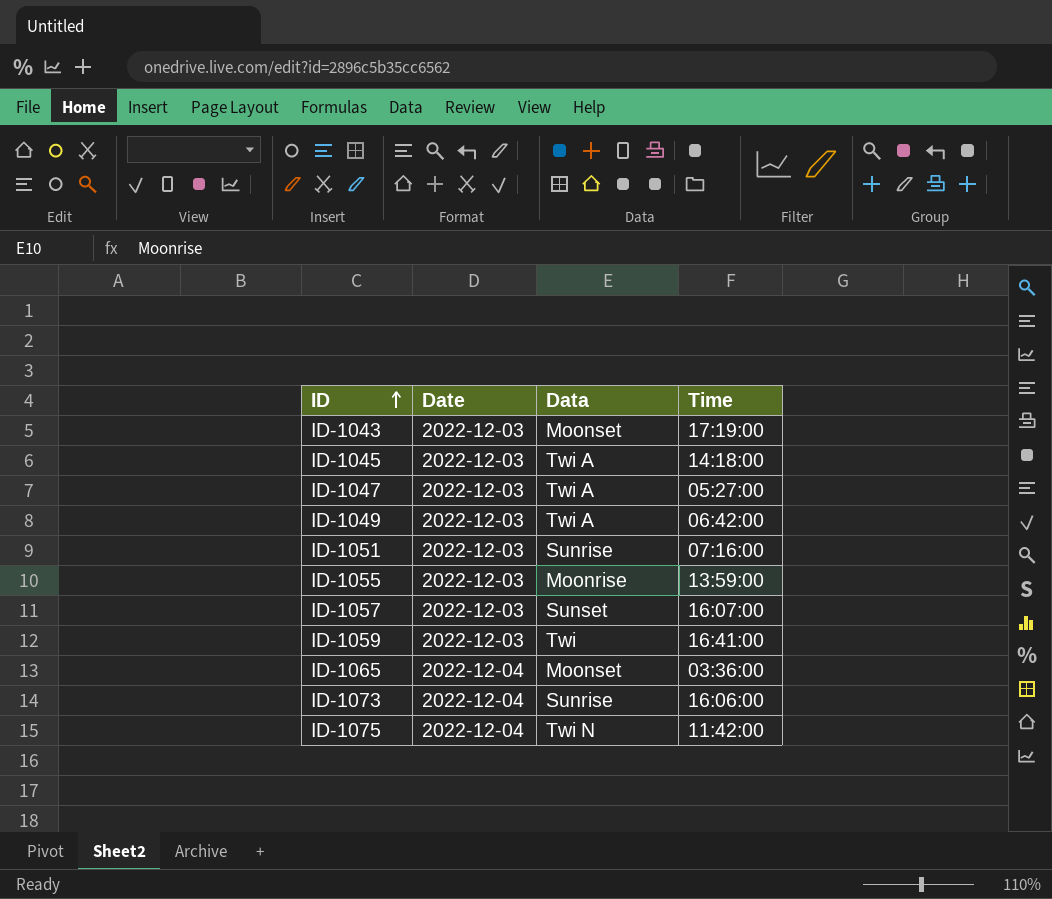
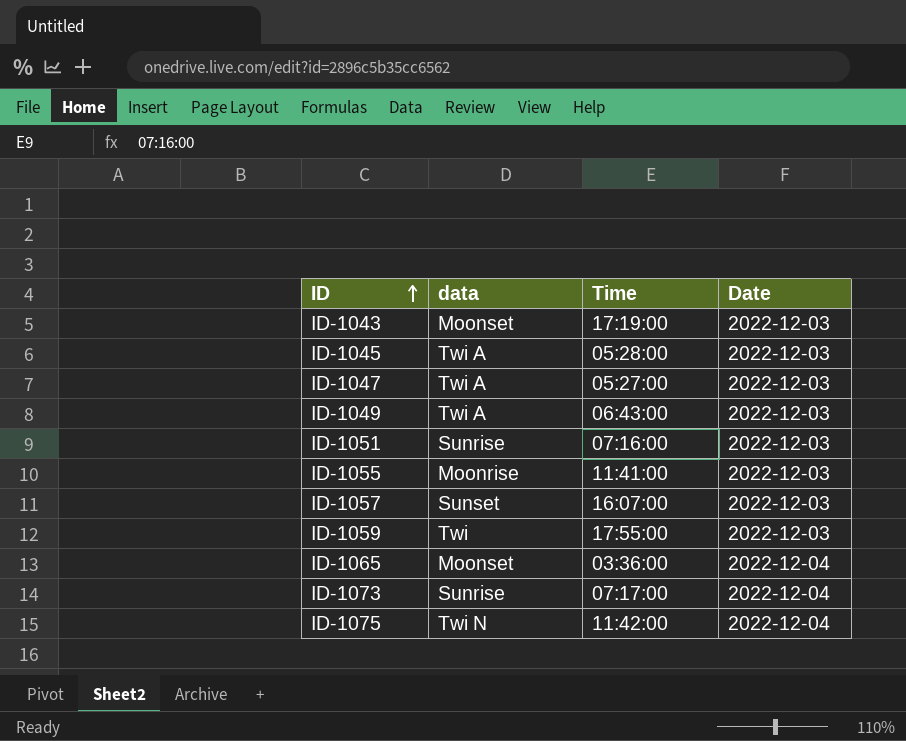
column name: Data -> data
column Date | position: 2 -> 4
ID-1045 | Time: 14:18:00 -> 05:28:00
ID-1049 | Time: 06:42:00 -> 06:43:00
ID-1055 | Time: 13:59:00 -> 11:41:00
ID-1059 | Time: 16:41:00 -> 17:55:00
ID-1073 | Time: 16:06:00 -> 07:17:00

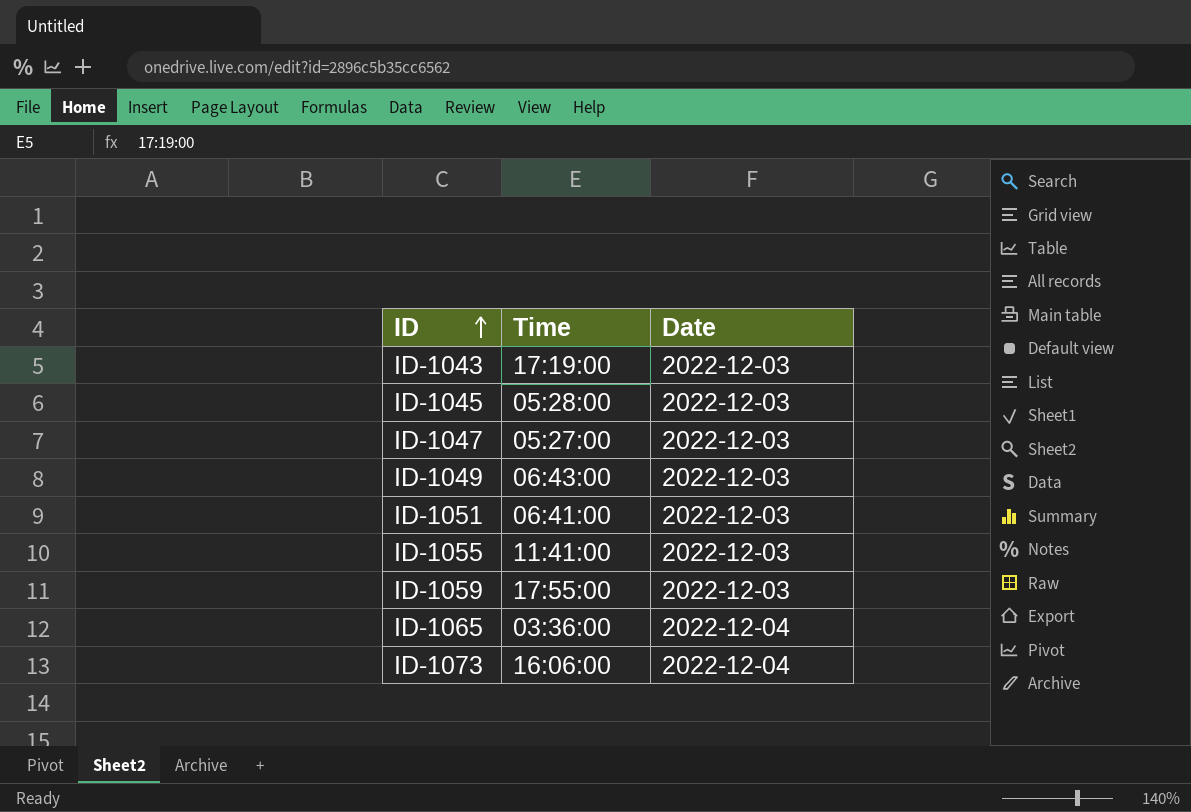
column data | position: 2 -> none
row ID-1057: Sunset | 16:07:00 | 2022-12-03 -> none
row ID-1075: Twi N | 11:42:00 | 2022-12-04 -> none
ID-1051 | Time: 07:16:00 -> 06:41:00
ID-1073 | Time: 07:17:00 -> 16:06:00

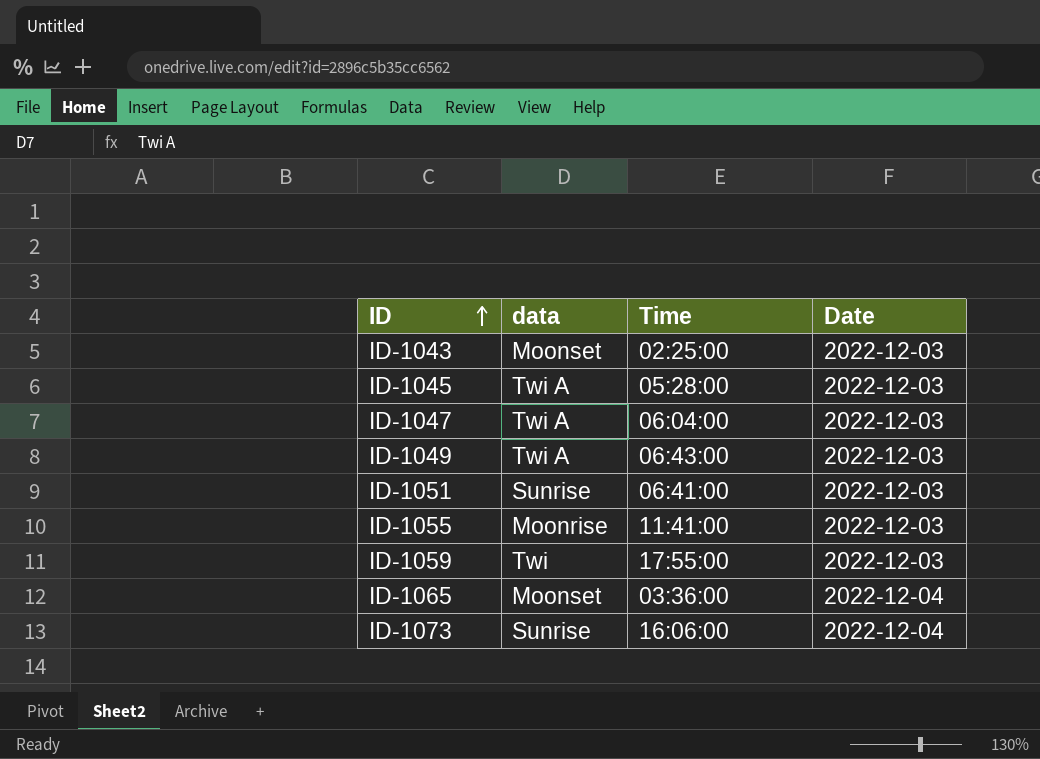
column data | position: none -> 2
ID-1043 | Time: 17:19:00 -> 02:25:00
ID-1047 | Time: 05:27:00 -> 06:04:00

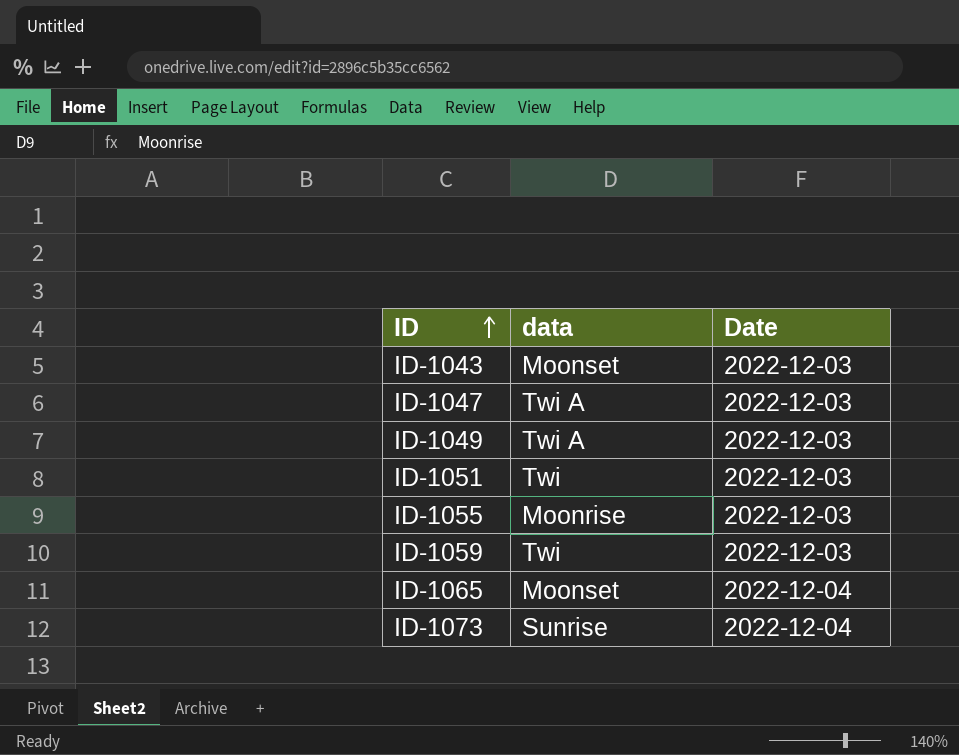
column Time | position: 3 -> none
row ID-1045: Twi A | 05:28:00 | 2022-12-03 -> none
ID-1051 | data: Sunrise -> Twi

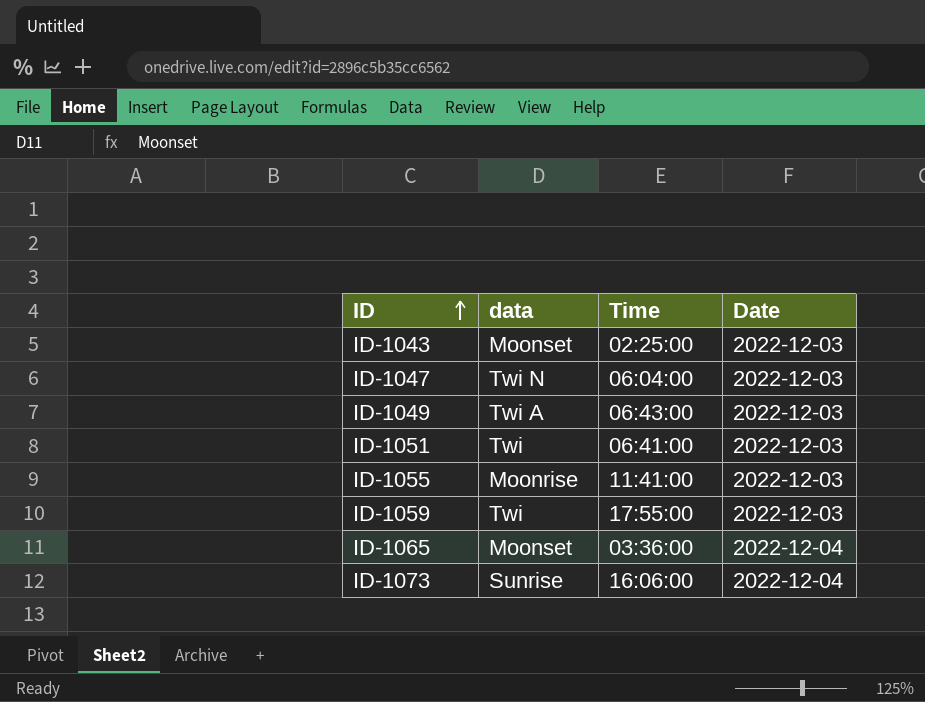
column Time | position: none -> 3
ID-1047 | data: Twi A -> Twi N

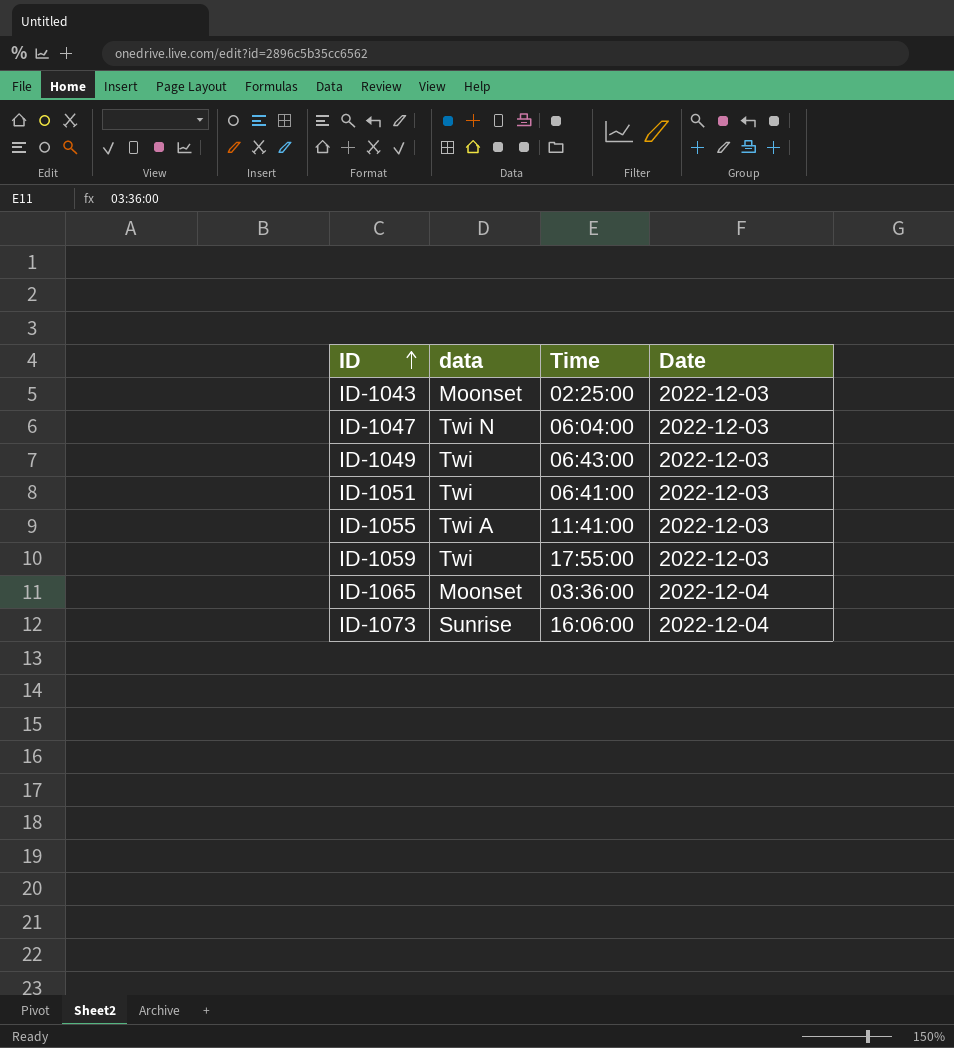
ID-1049 | data: Twi A -> Twi
ID-1055 | data: Moonrise -> Twi A

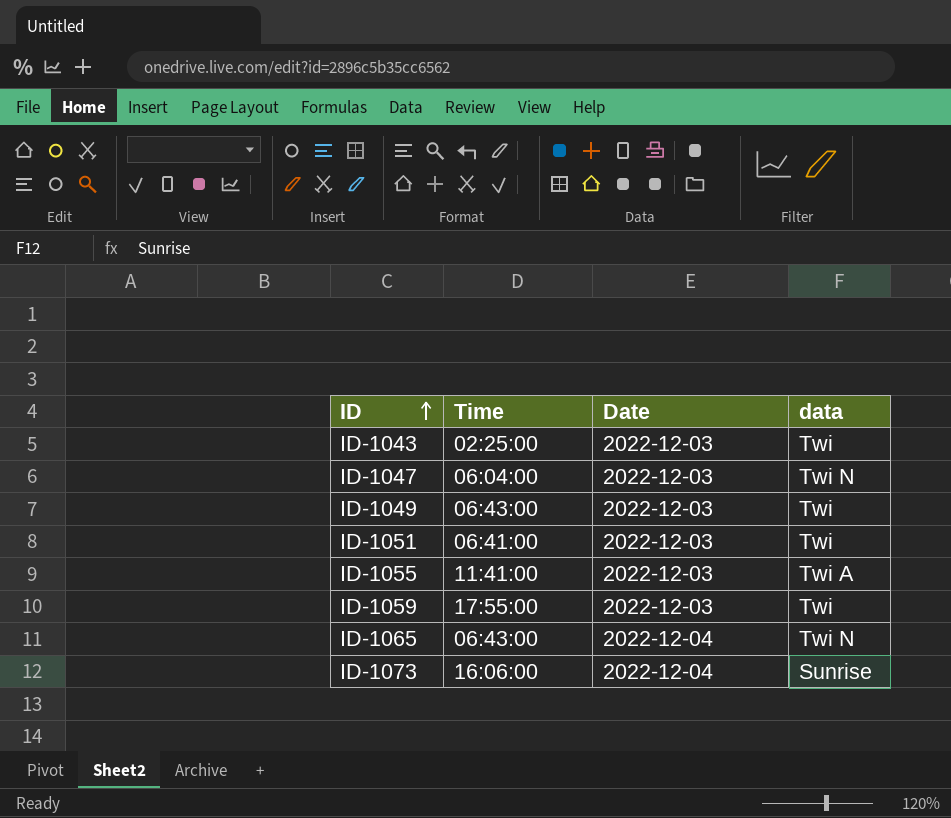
column data | position: 2 -> 4
ID-1043 | data: Moonset -> Twi
ID-1065 | Time: 03:36:00 -> 06:43:00
ID-1065 | data: Moonset -> Twi N

